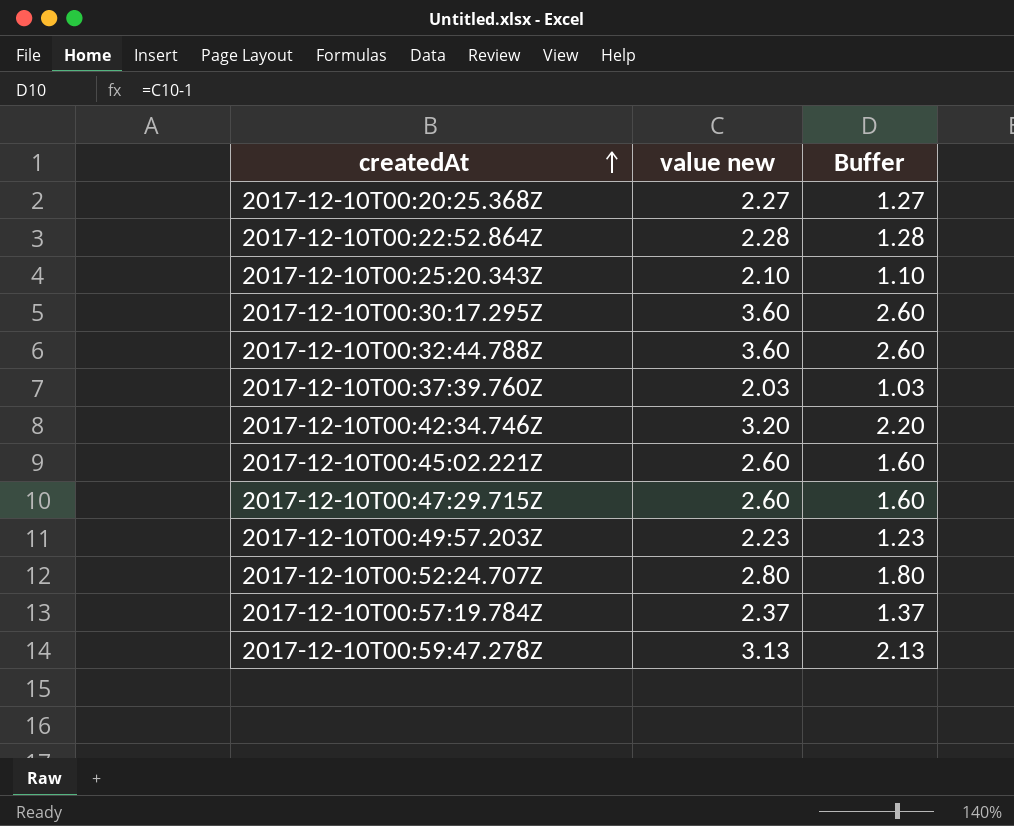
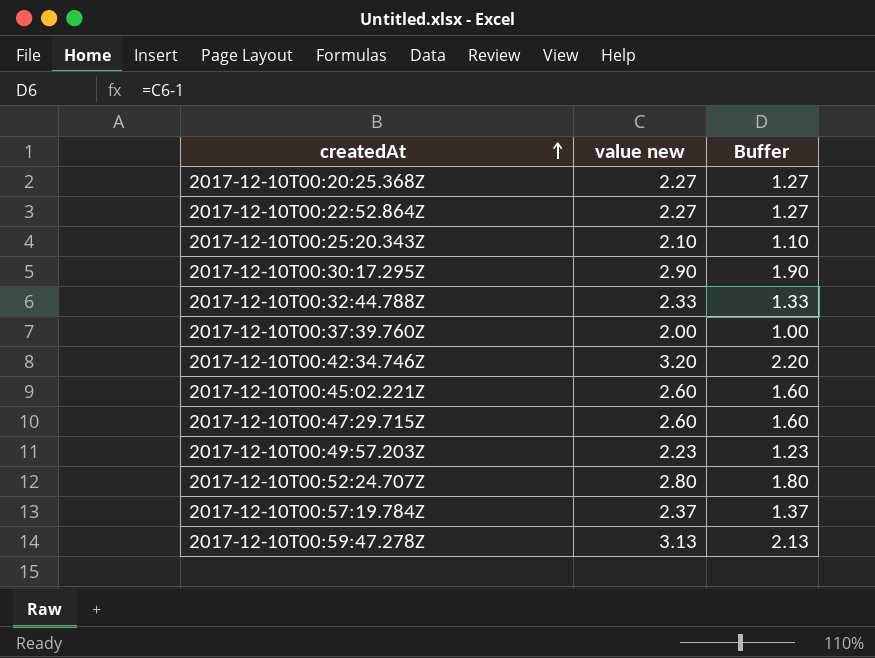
2017-12-10T00:22:52.864Z | value new: 2.28 -> 2.27
2017-12-10T00:22:52.864Z | Buffer: 1.28 -> 1.27
2017-12-10T00:30:17.295Z | value new: 3.60 -> 2.90
2017-12-10T00:30:17.295Z | Buffer: 2.60 -> 1.90
2017-12-10T00:32:44.788Z | value new: 3.60 -> 2.33
2017-12-10T00:32:44.788Z | Buffer: 2.60 -> 1.33
2017-12-10T00:37:39.760Z | value new: 2.03 -> 2.00
2017-12-10T00:37:39.760Z | Buffer: 1.03 -> 1.00

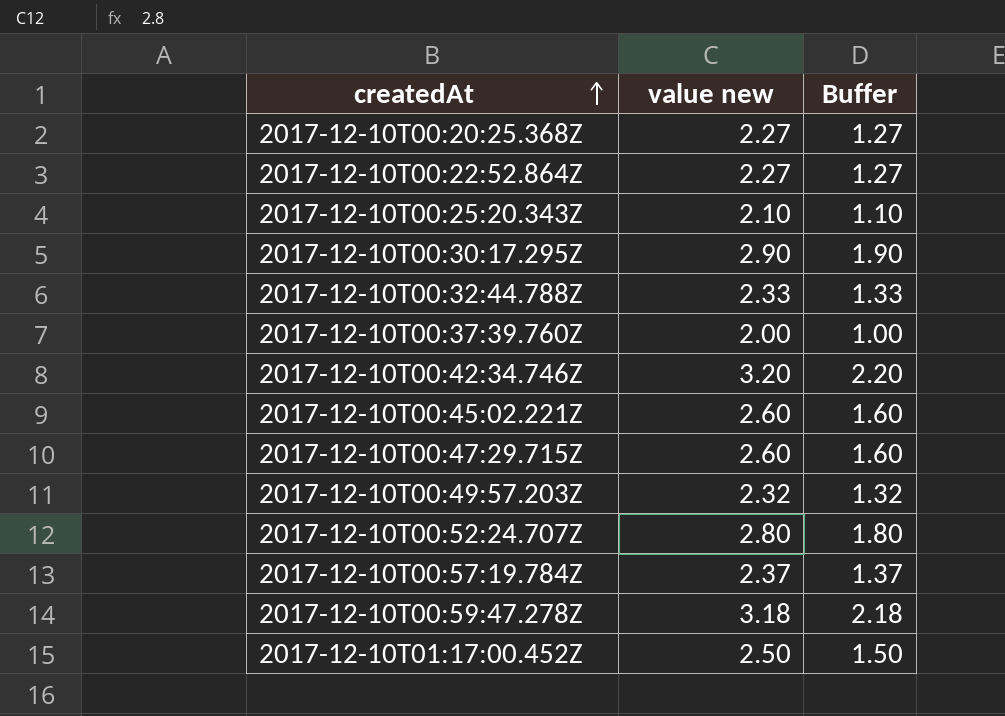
2017-12-10T00:49:57.203Z | value new: 2.23 -> 2.32
2017-12-10T00:49:57.203Z | Buffer: 1.23 -> 1.32
2017-12-10T00:59:47.278Z | value new: 3.13 -> 3.18
2017-12-10T00:59:47.278Z | Buffer: 2.13 -> 2.18
row 2017-12-10T01:17:00.452Z: none -> 2.50 | 1.50

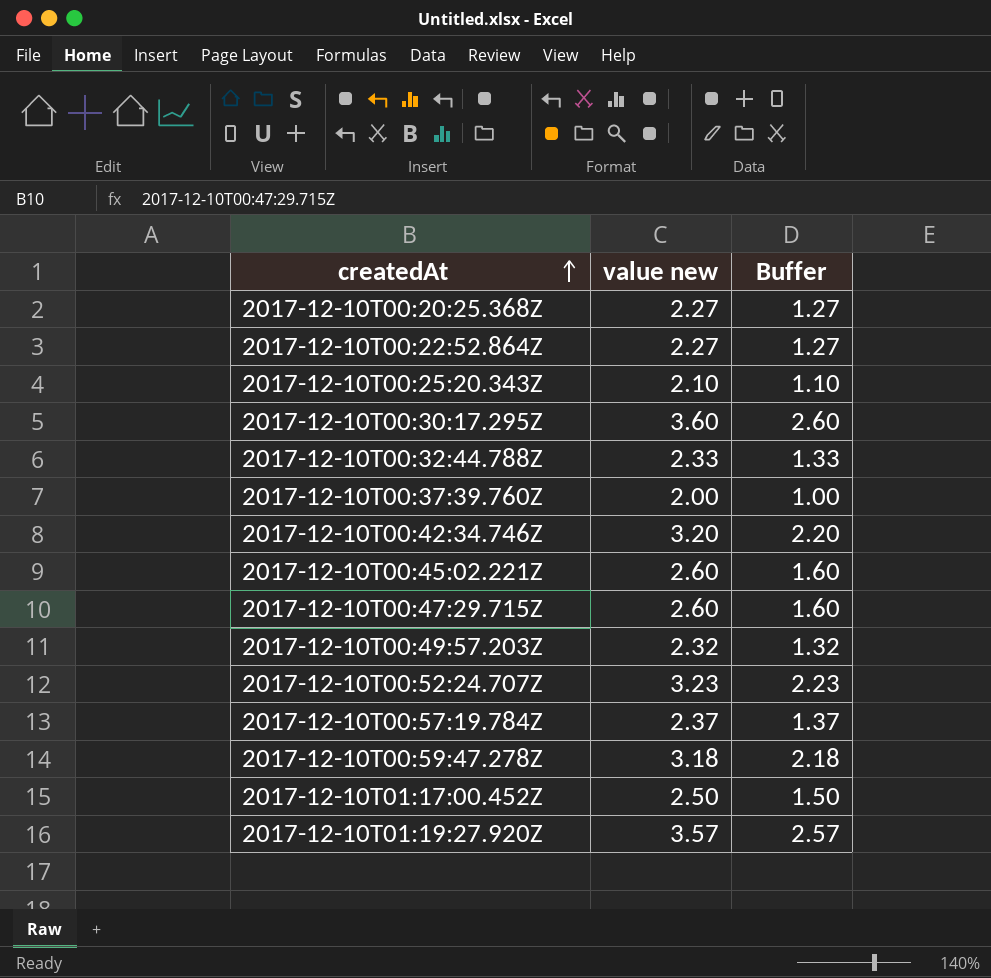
2017-12-10T00:30:17.295Z | value new: 2.90 -> 3.60
2017-12-10T00:30:17.295Z | Buffer: 1.90 -> 2.60
2017-12-10T00:52:24.707Z | value new: 2.80 -> 3.23
2017-12-10T00:52:24.707Z | Buffer: 1.80 -> 2.23
row 2017-12-10T01:19:27.920Z: none -> 3.57 | 2.57

